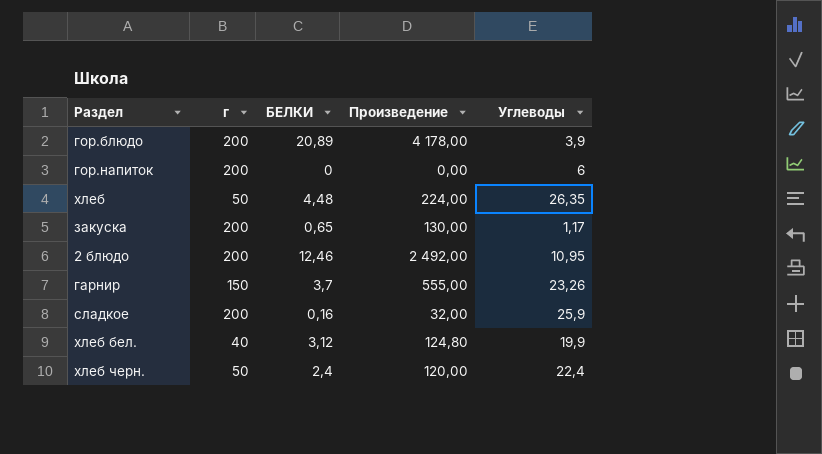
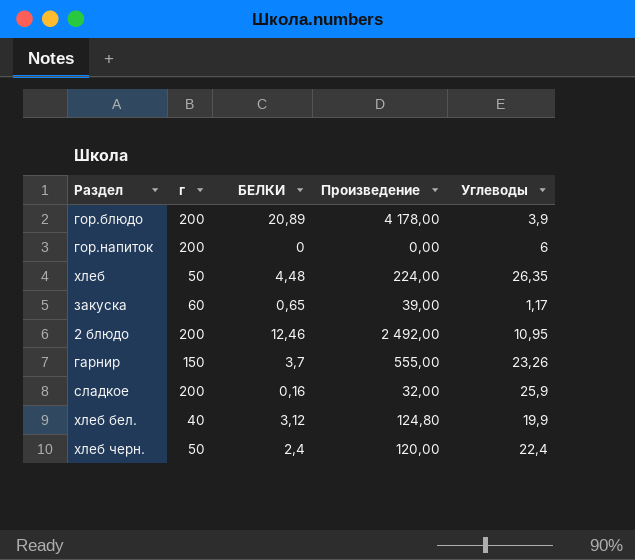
закуска | г: 200 -> 60
закуска | Произведение: 130,00 -> 39,00

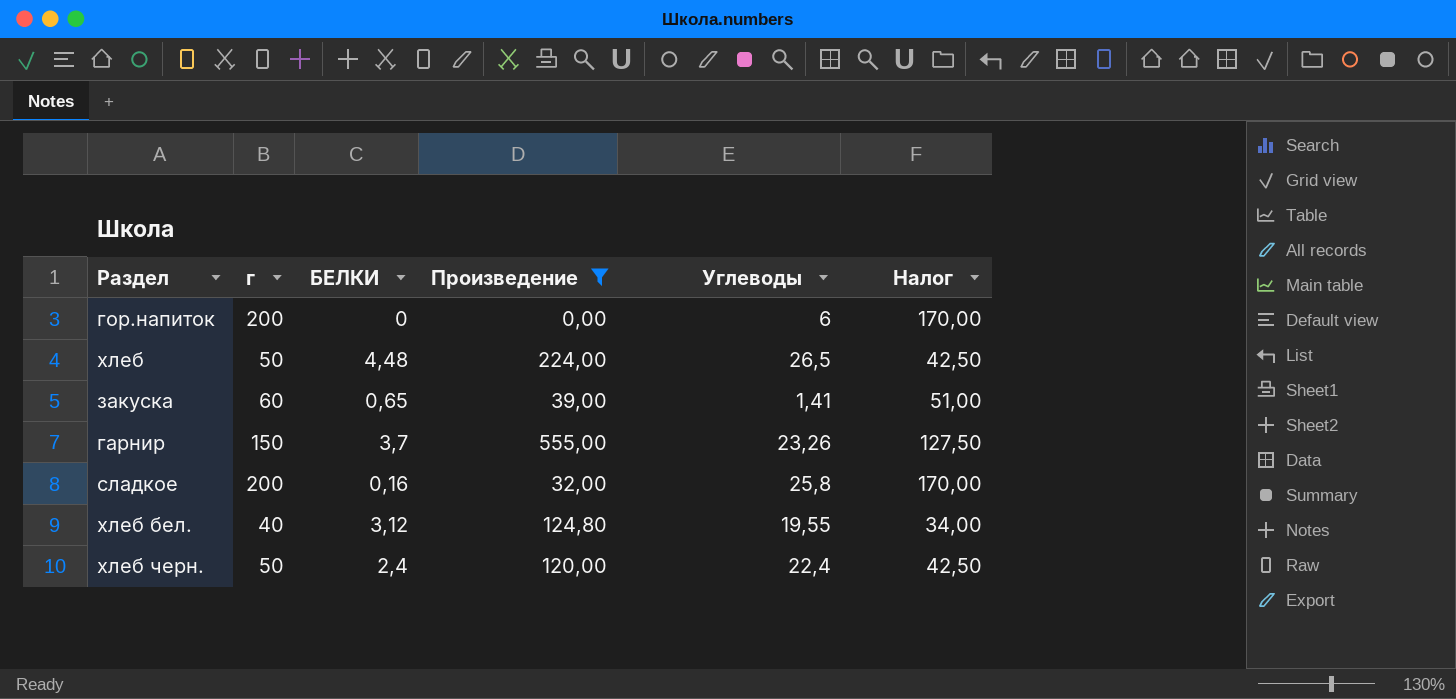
filter: none -> Произведение <= 555,00
column Налог | formula: none -> [г] * 0,85
хлеб | Углеводы: 26,35 -> 26,5
закуска | Углеводы: 1,17 -> 1,41
сладкое | Углеводы: 25,9 -> 25,8
хлеб бел. | Углеводы: 19,9 -> 19,55

